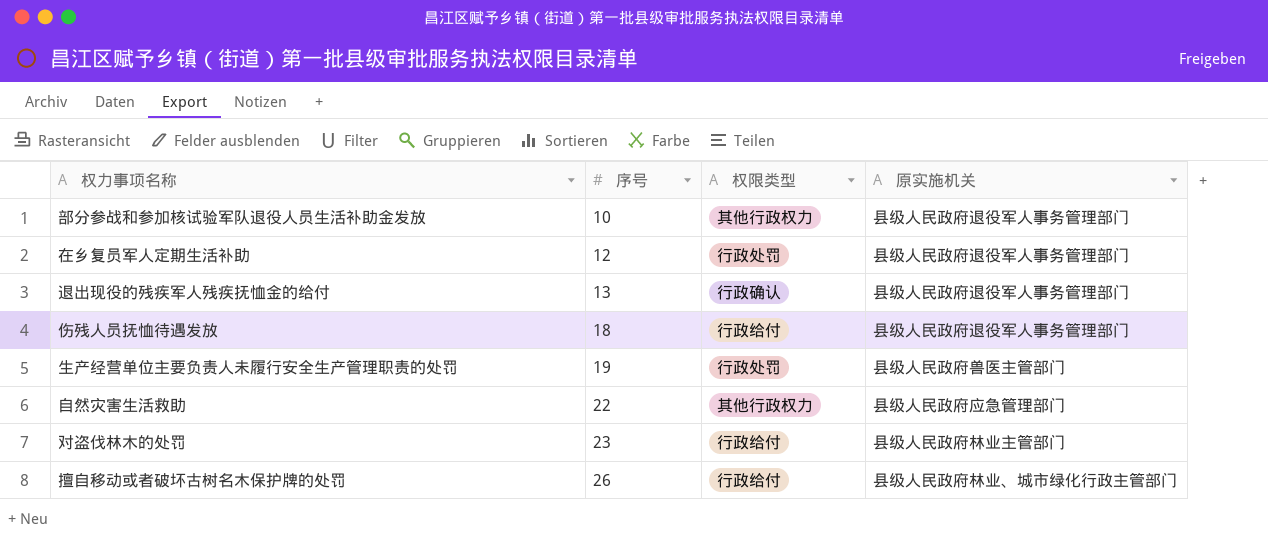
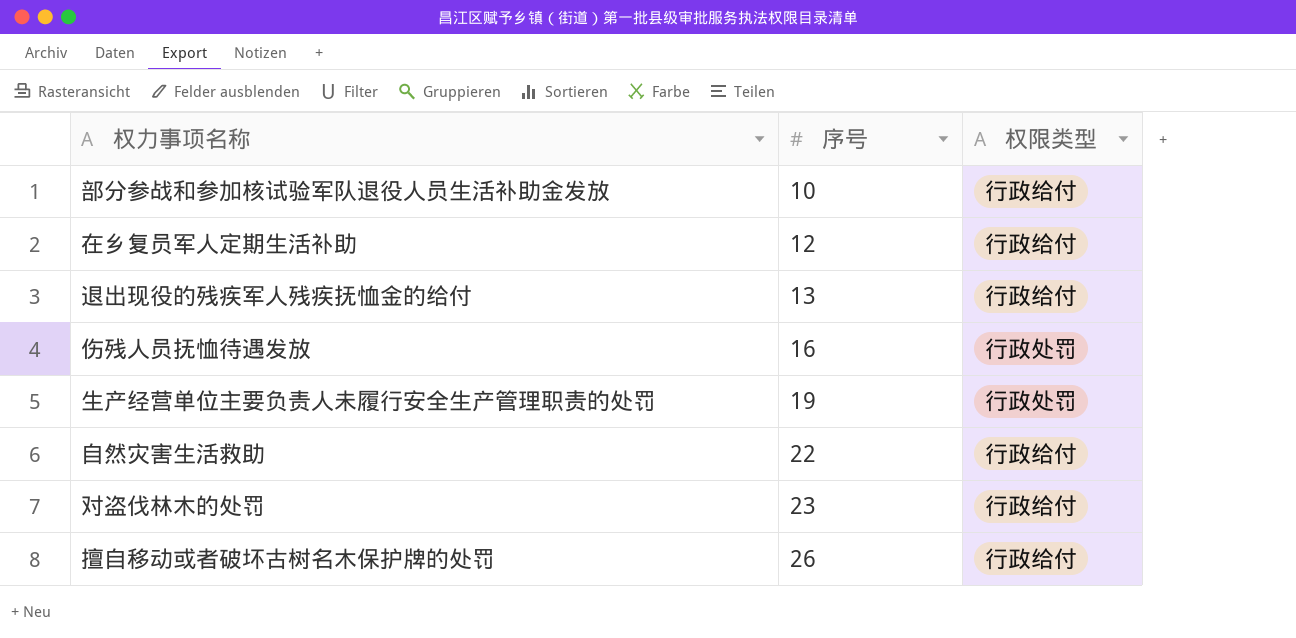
column 原实施机关 | position: 4 -> none
部分参战和参加核试验军队退役人员生活补助金发放 | 权限类型: 其他行政权力 -> 行政给付
在乡复员军人定期生活补助 | 权限类型: 行政处罚 -> 行政给付
退出现役的残疾军人残疾抚恤金的给付 | 权限类型: 行政确认 -> 行政给付
伤残人员抚恤待遇发放 | 序号: 18 -> 16
伤残人员抚恤待遇发放 | 权限类型: 行政给付 -> 行政处罚
自然灾害生活救助 | 权限类型: 其他行政权力 -> 行政给付

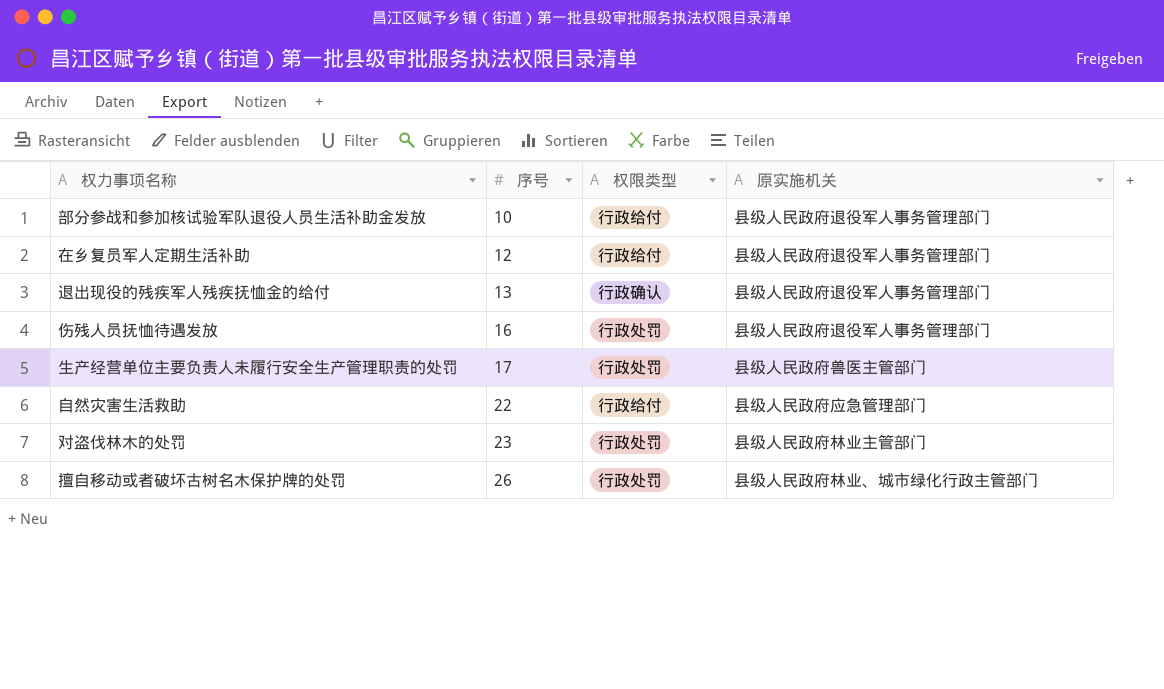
column 原实施机关 | position: none -> 4
退出现役的残疾军人残疾抚恤金的给付 | 权限类型: 行政给付 -> 行政确认
生产经营单位主要负责人未履行安全生产管理职责的处罚 | 序号: 19 -> 17
对盗伐林木的处罚 | 权限类型: 行政给付 -> 行政处罚
擅自移动或者破坏古树名木保护牌的处罚 | 权限类型: 行政给付 -> 行政处罚

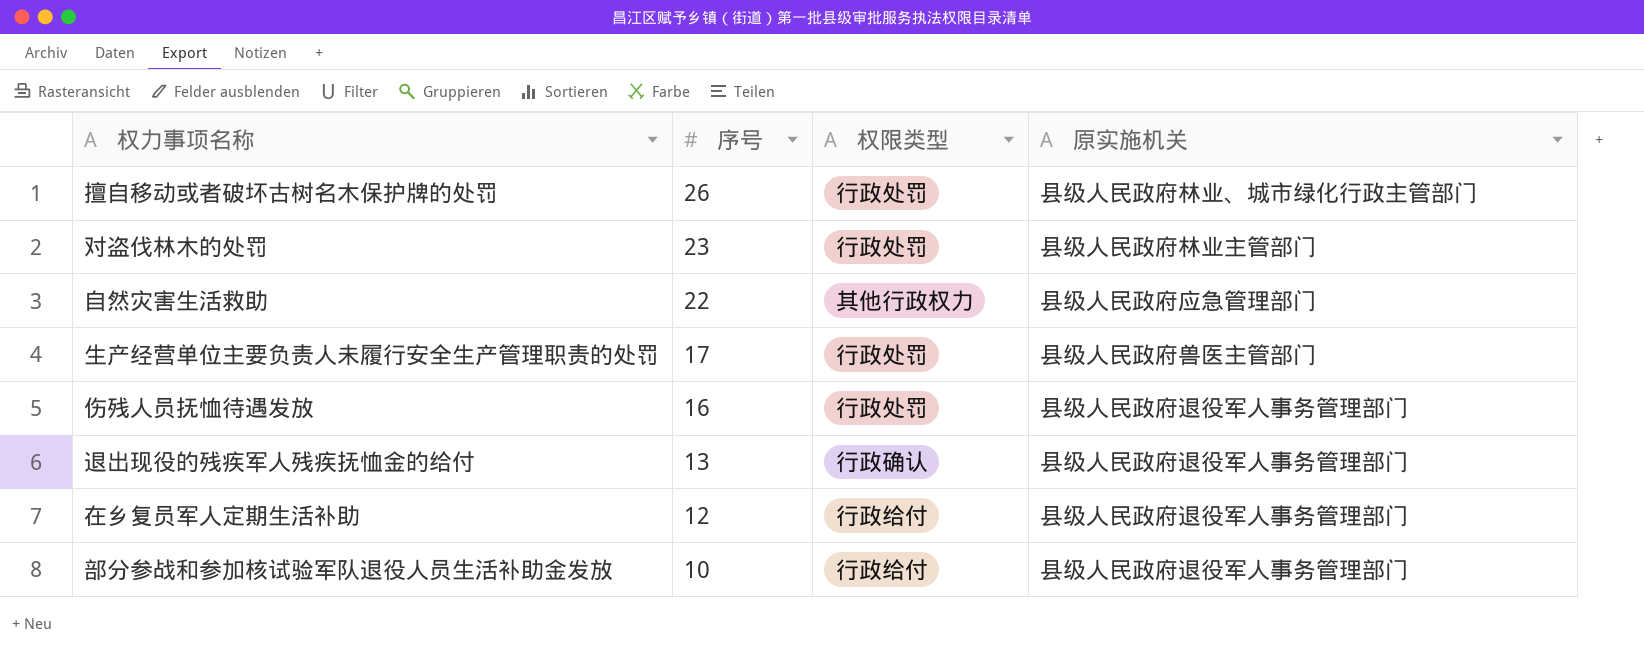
row order: 序号 ascending -> 序号 descending
自然灾害生活救助 | 权限类型: 行政给付 -> 其他行政权力

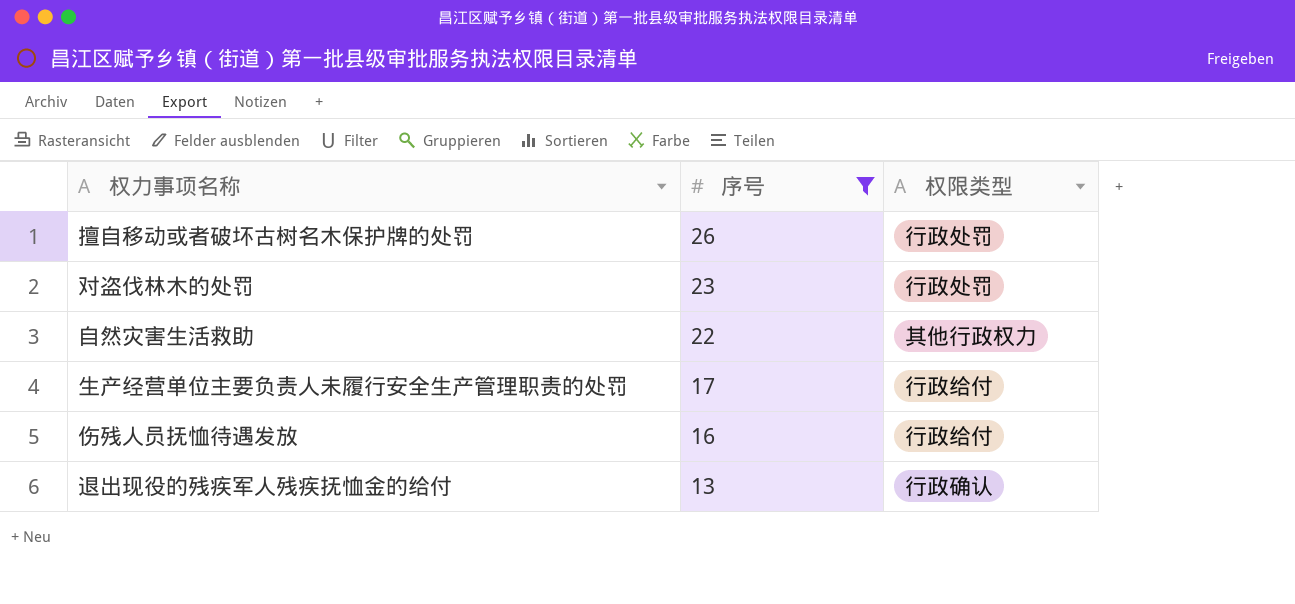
filter: none -> 序号 >= 13
column 原实施机关 | position: 4 -> none
生产经营单位主要负责人未履行安全生产管理职责的处罚 | 权限类型: 行政处罚 -> 行政给付
伤残人员抚恤待遇发放 | 权限类型: 行政处罚 -> 行政给付

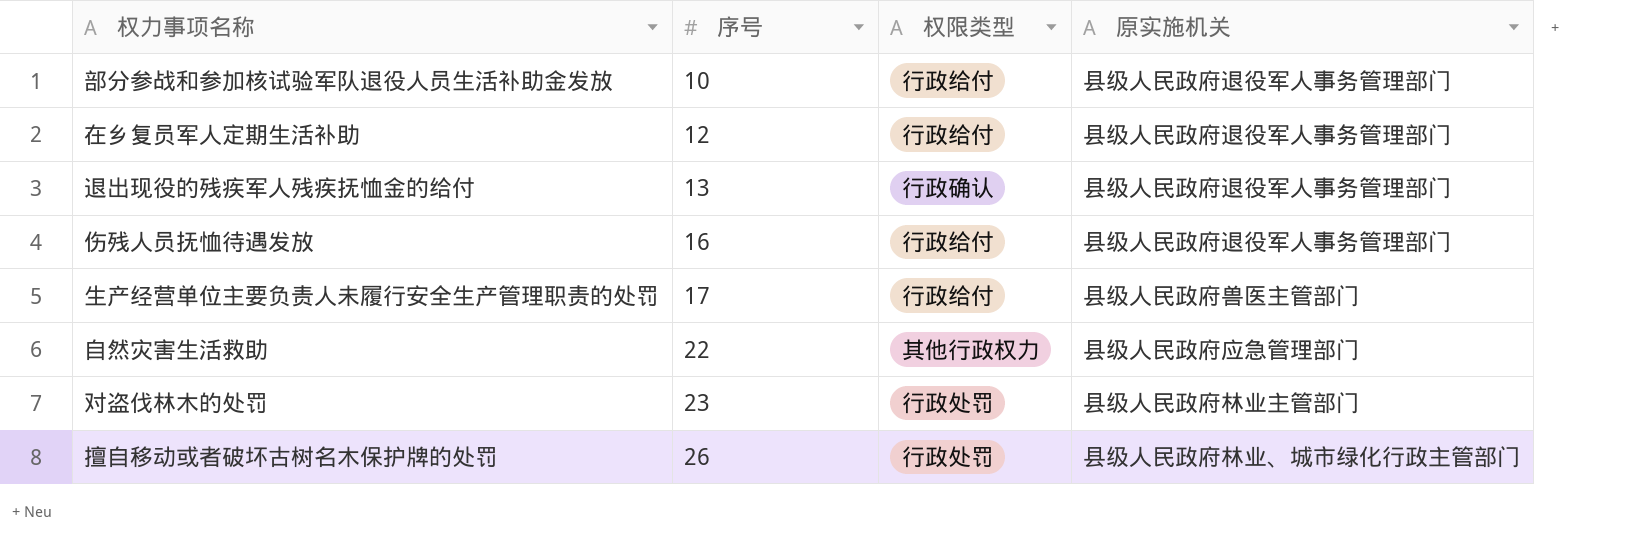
filter: 序号 >= 13 -> none
row order: 序号 descending -> 序号 ascending
column 原实施机关 | position: none -> 4

